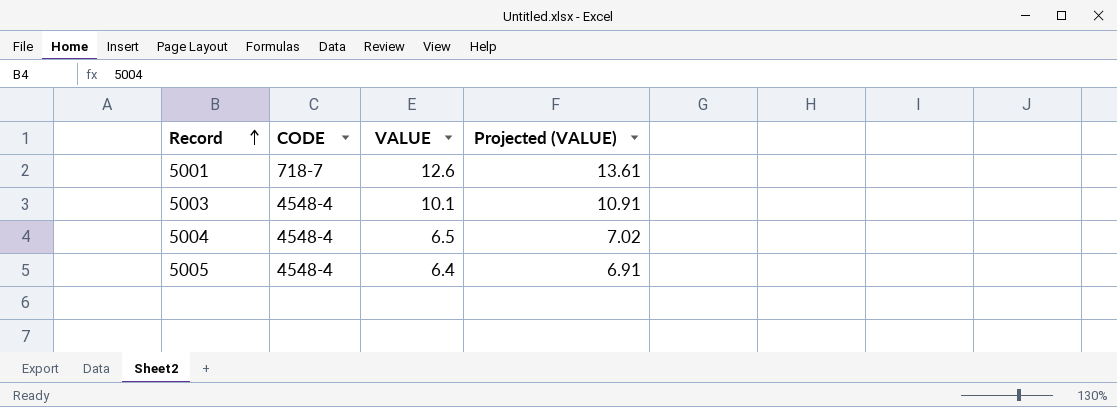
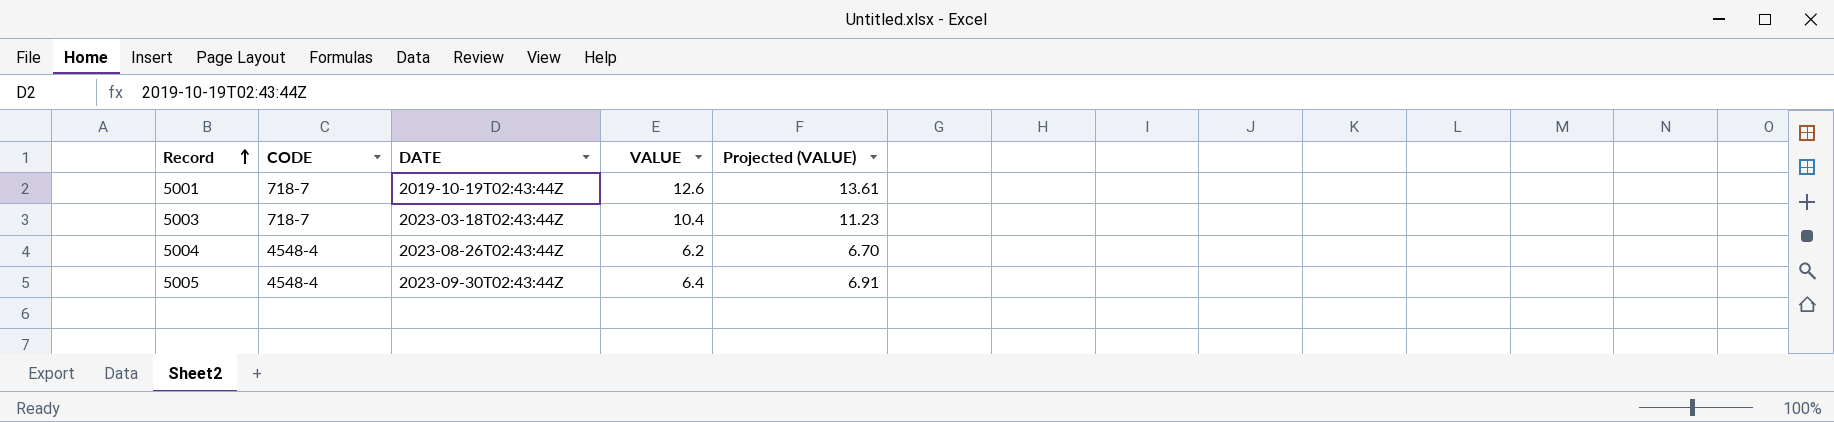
column DATE | position: none -> 3
5003 | CODE: 4548-4 -> 718-7
5003 | VALUE: 10.1 -> 10.4
5003 | Projected (VALUE): 10.91 -> 11.23
5004 | VALUE: 6.5 -> 6.2
5004 | Projected (VALUE): 7.02 -> 6.70

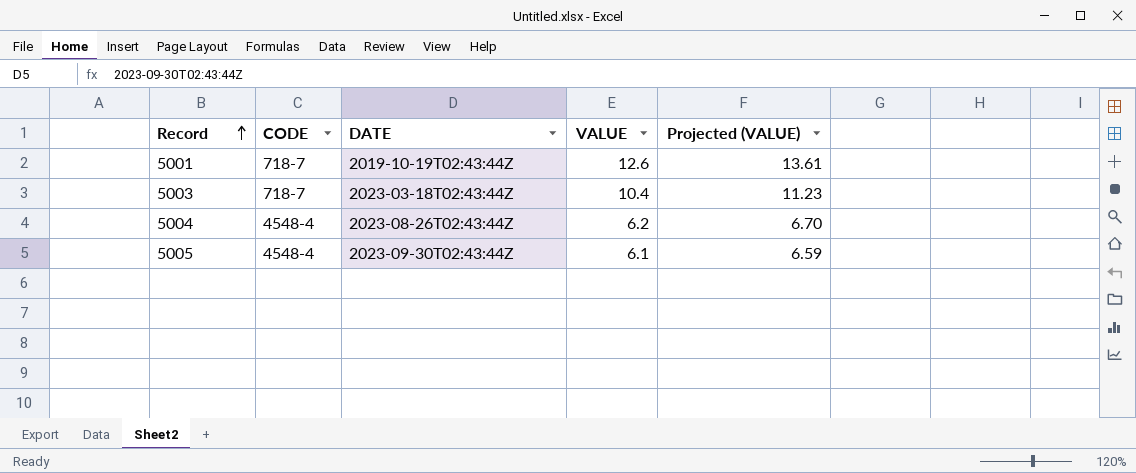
5005 | VALUE: 6.4 -> 6.1
5005 | Projected (VALUE): 6.91 -> 6.59

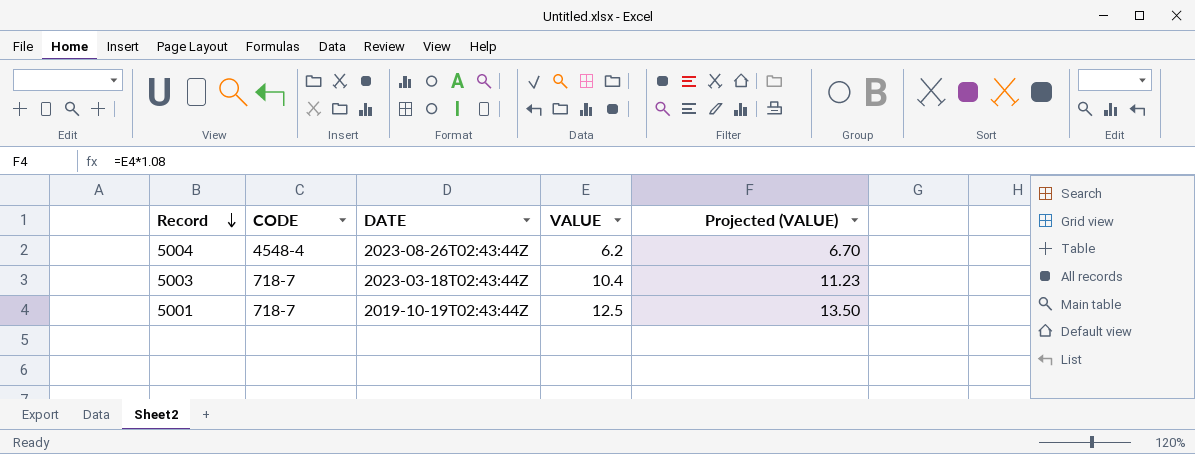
row order: Record ascending -> Record descending
row 5005: 4548-4 | 2023-09-30T02:43:44Z | 6.1 | 6.59 -> none
5001 | VALUE: 12.6 -> 12.5
5001 | Projected (VALUE): 13.61 -> 13.50

